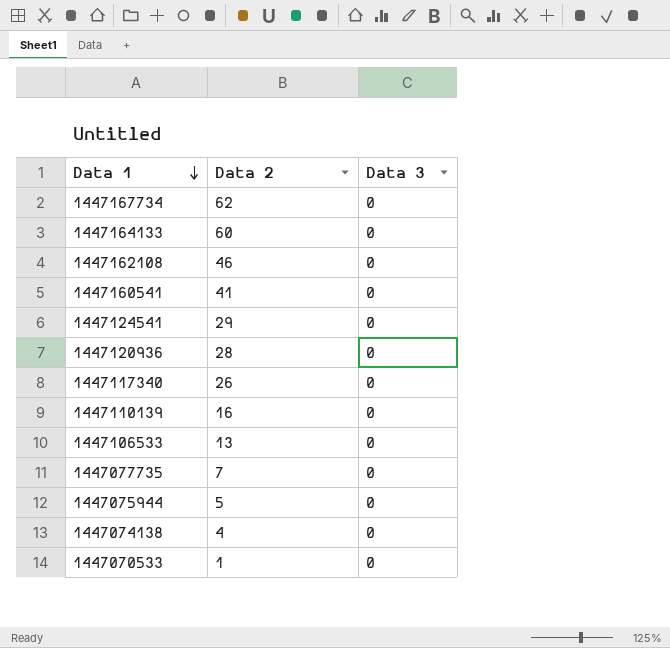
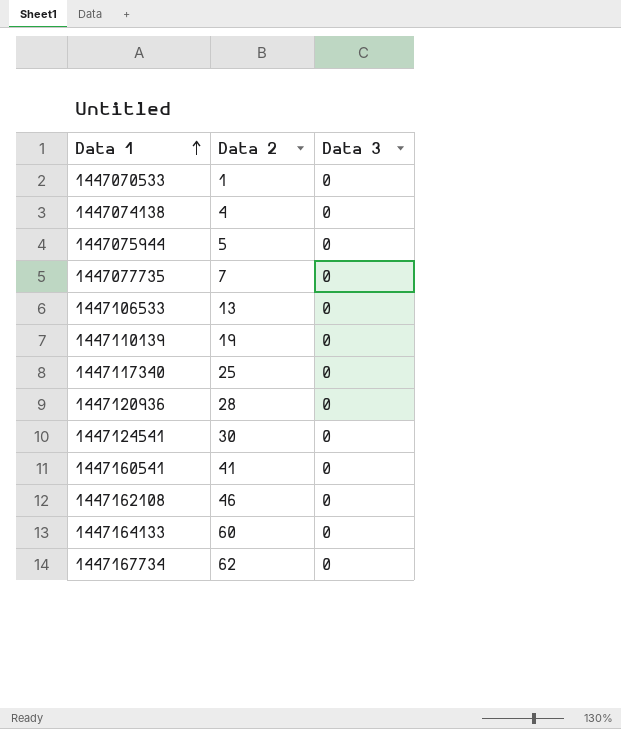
row order: Data 1 descending -> Data 1 ascending
1447110139 | Data 2: 16 -> 19
1447117340 | Data 2: 26 -> 25
1447124541 | Data 2: 29 -> 30

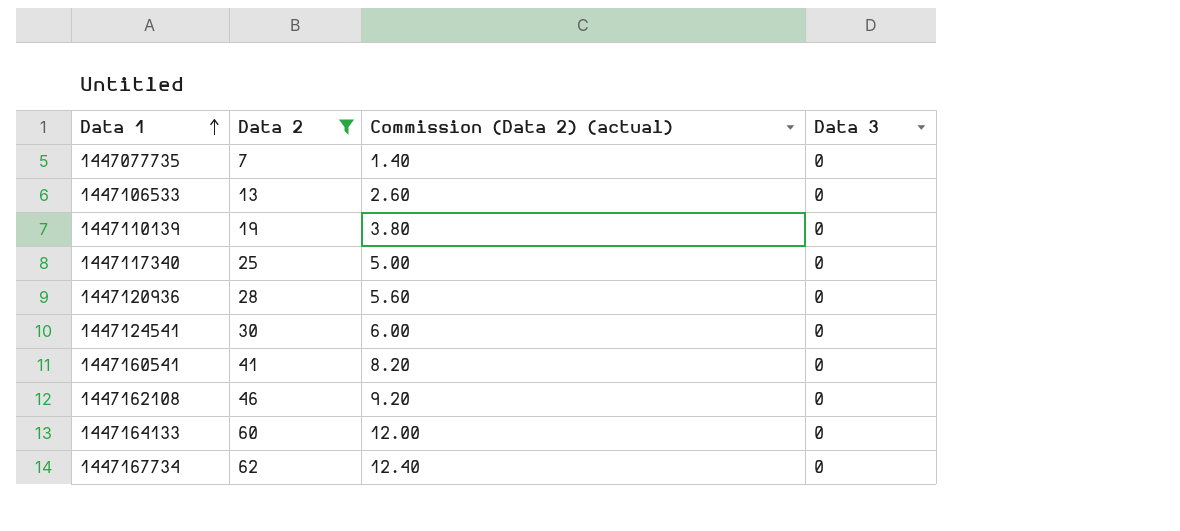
filter: none -> Data 2 >= 7
column Commission (Data 2) (actual) | formula: none -> [Data 2] * 0.2

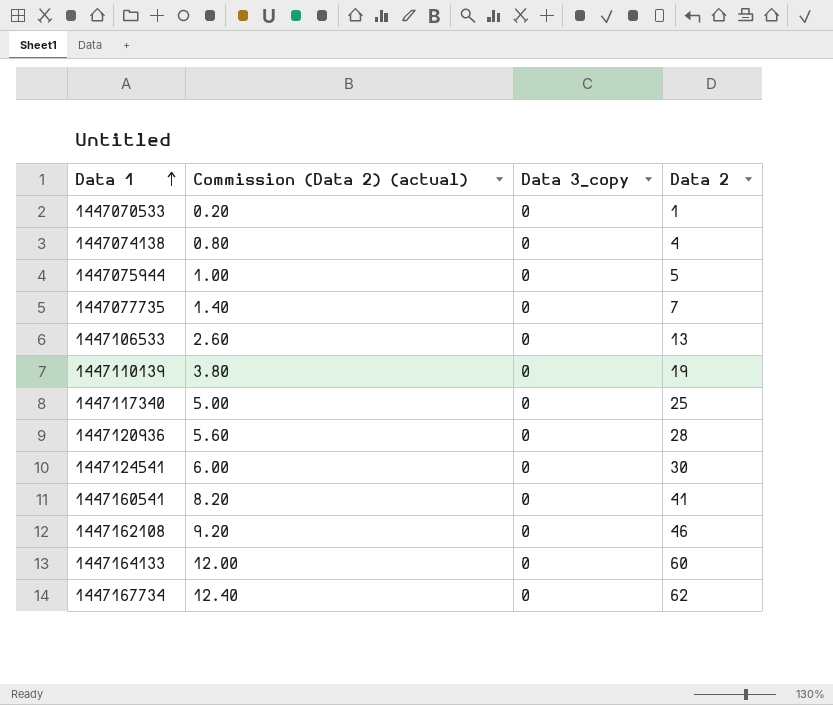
filter: Data 2 >= 7 -> none
column name: Data 3 -> Data 3_copy
column Data 2 | position: 2 -> 4

